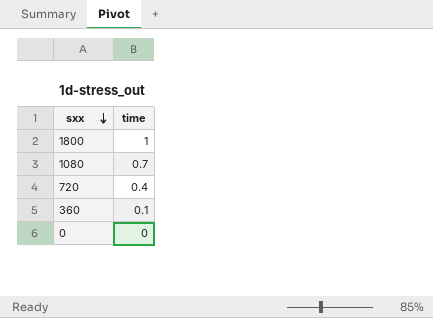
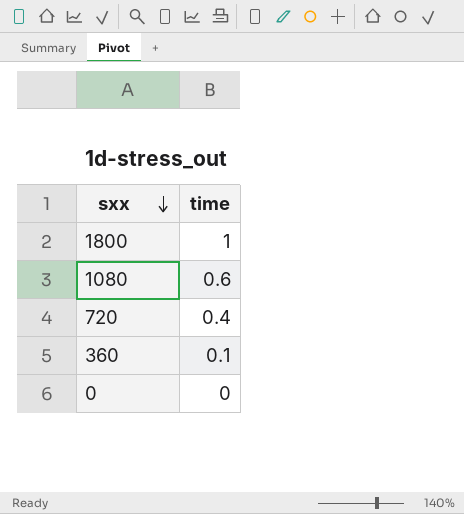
1080 | time: 0.7 -> 0.6

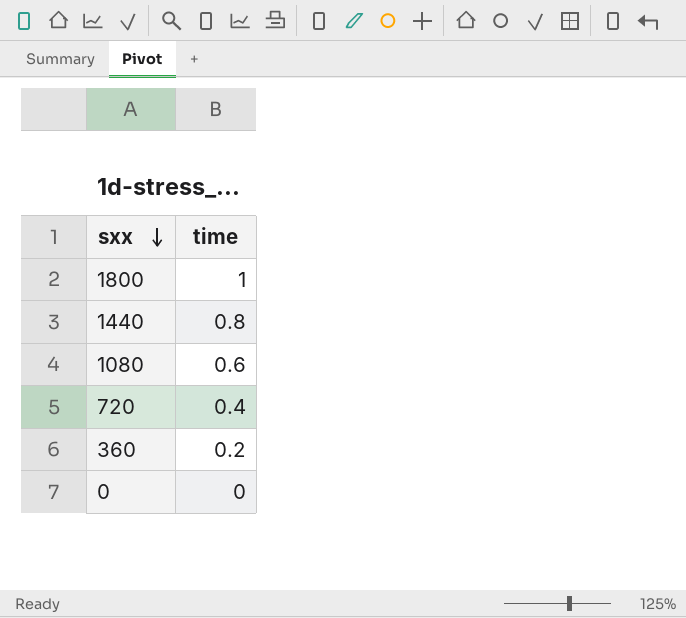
row 1440: none -> 0.8
360 | time: 0.1 -> 0.2

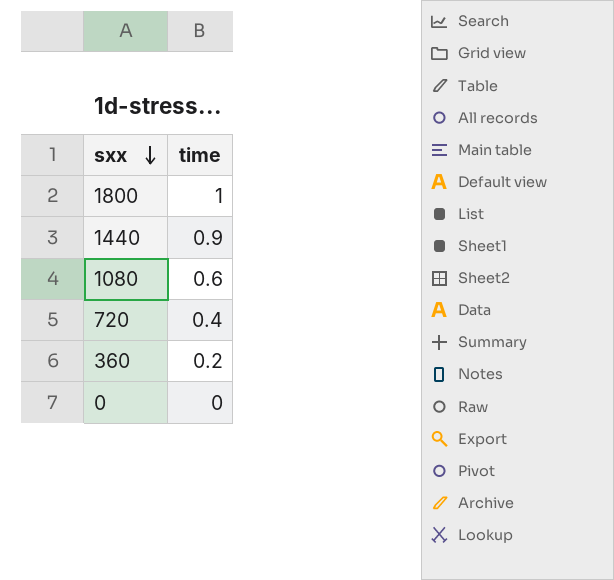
1440 | time: 0.8 -> 0.9

